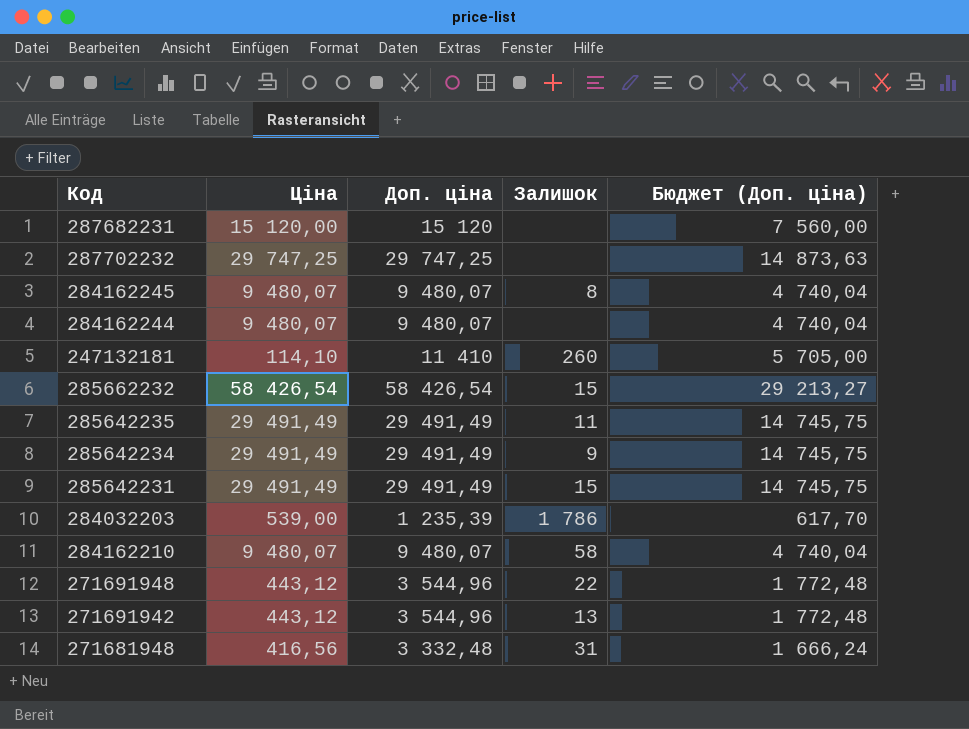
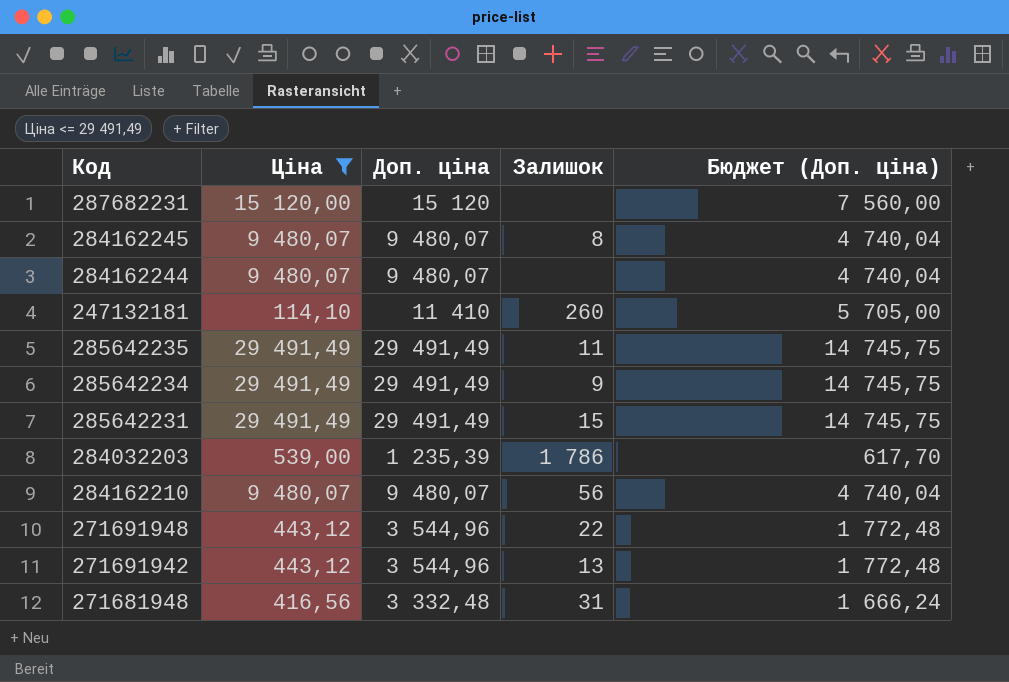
filter: none -> Ціна <= 29 491,49
284162210 | Залишок: 58 -> 56

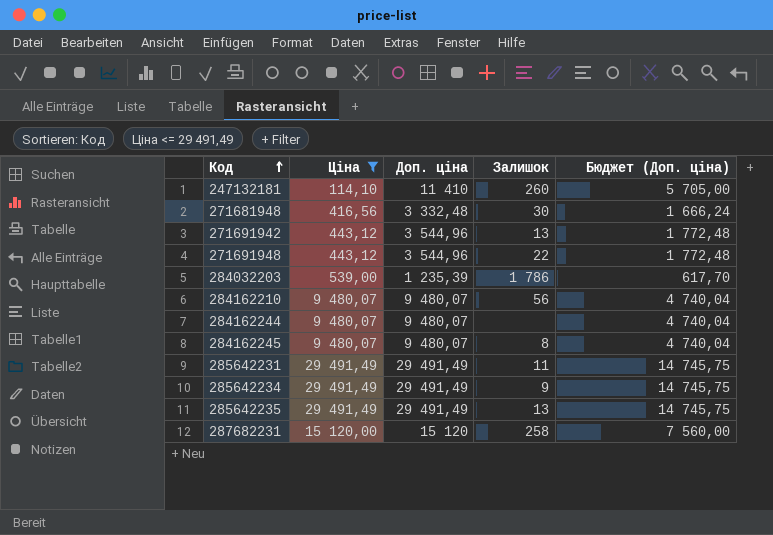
row order: none -> Код ascending
271681948 | Залишок: 31 -> 30
285642231 | Залишок: 15 -> 11
285642235 | Залишок: 11 -> 13
287682231 | Залишок: none -> 258

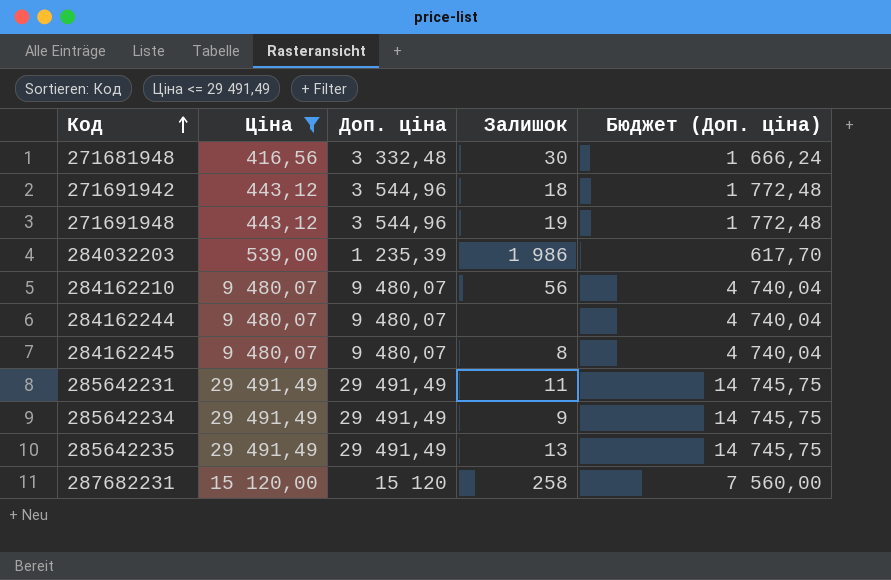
row 247132181: 114,10 | 11 410 | 260 | 5 705,00 -> none
271691942 | Залишок: 13 -> 18
271691948 | Залишок: 22 -> 19
284032203 | Залишок: 1 786 -> 1 986

